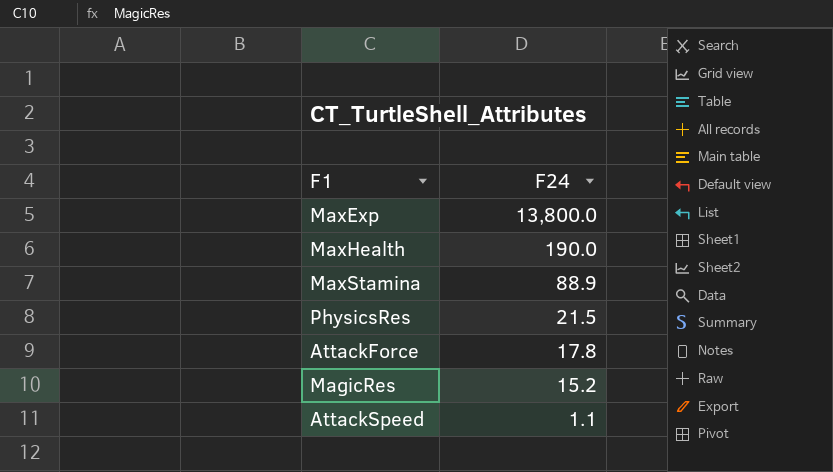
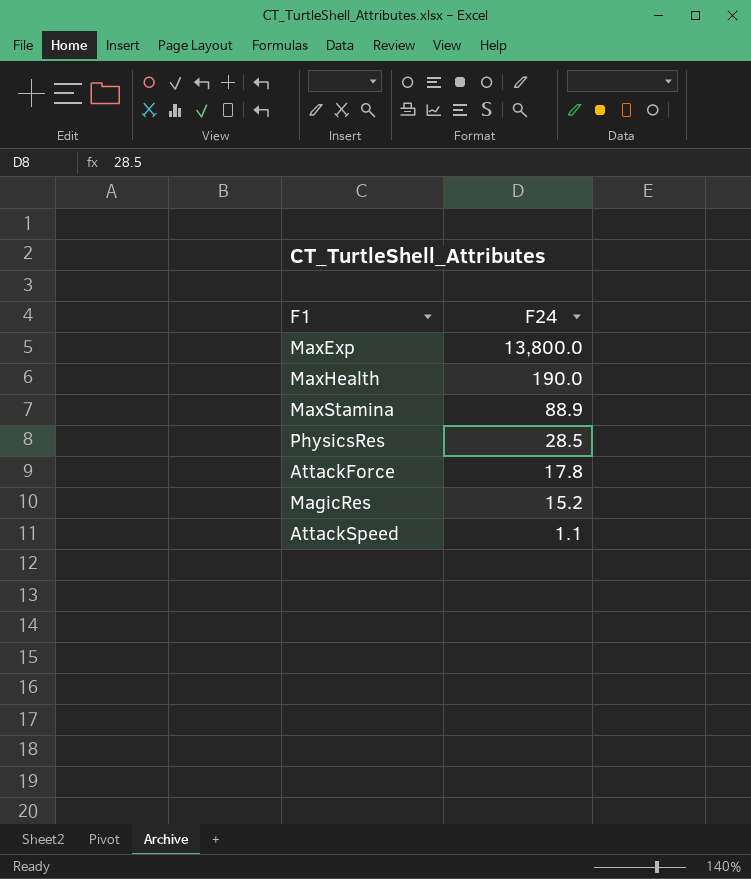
PhysicsRes | F24: 21.5 -> 28.5

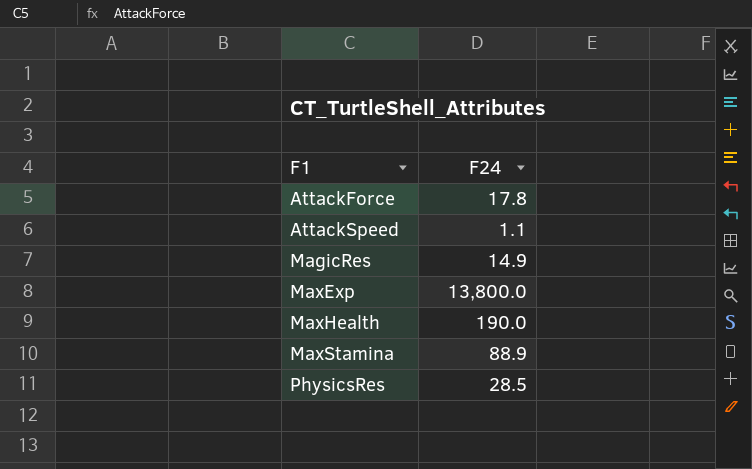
row order: F24 descending -> F1 ascending
MagicRes | F24: 15.2 -> 14.9

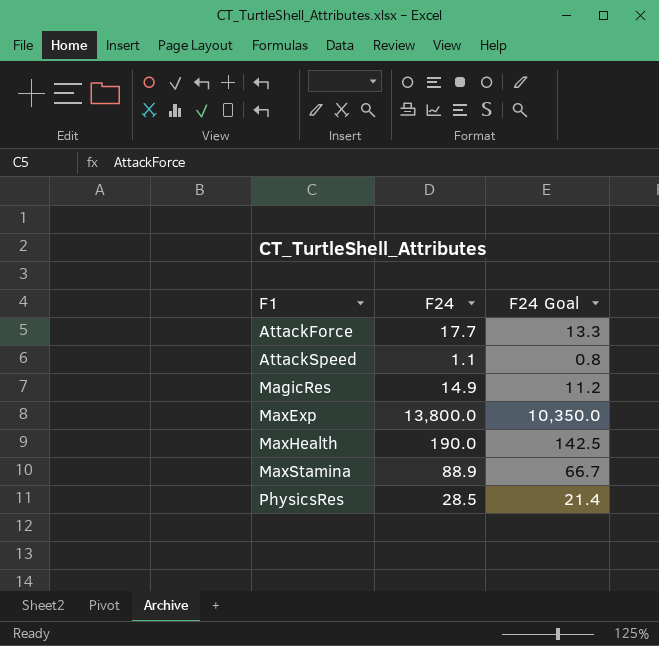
column F24 Goal | formula: none -> [F24] * 0.75
AttackForce | F24: 17.8 -> 17.7

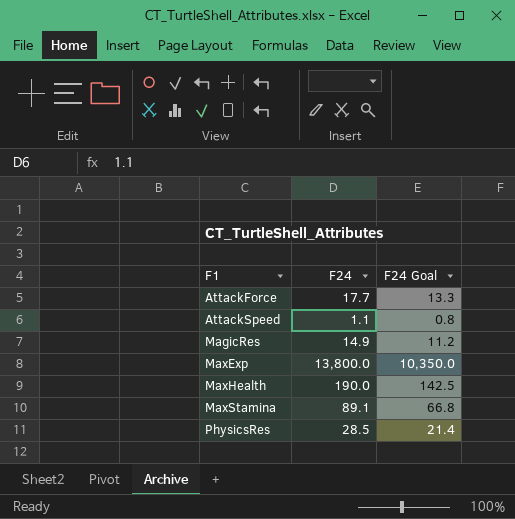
MaxStamina | F24: 88.9 -> 89.1
MaxStamina | F24 Goal: 66.7 -> 66.8

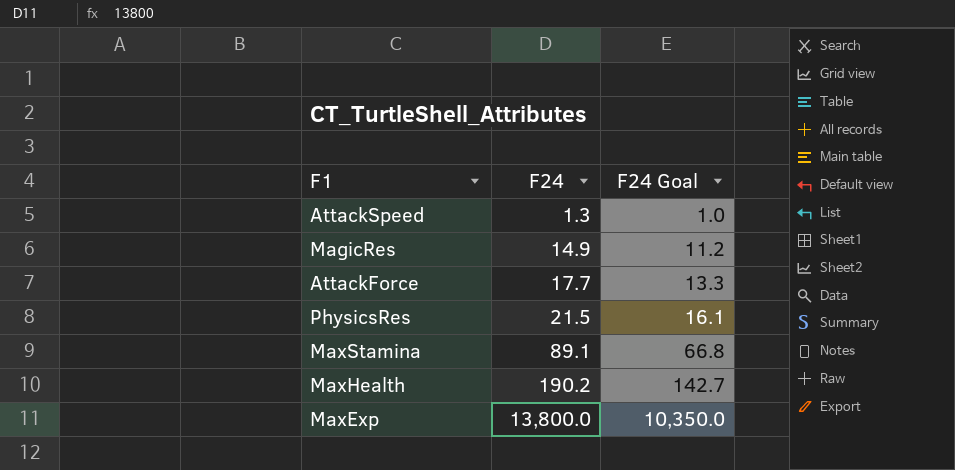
row order: F1 ascending -> F24 ascending
AttackSpeed | F24: 1.1 -> 1.3
AttackSpeed | F24 Goal: 0.8 -> 1.0
PhysicsRes | F24: 28.5 -> 21.5
PhysicsRes | F24 Goal: 21.4 -> 16.1
MaxHealth | F24: 190.0 -> 190.2
MaxHealth | F24 Goal: 142.5 -> 142.7

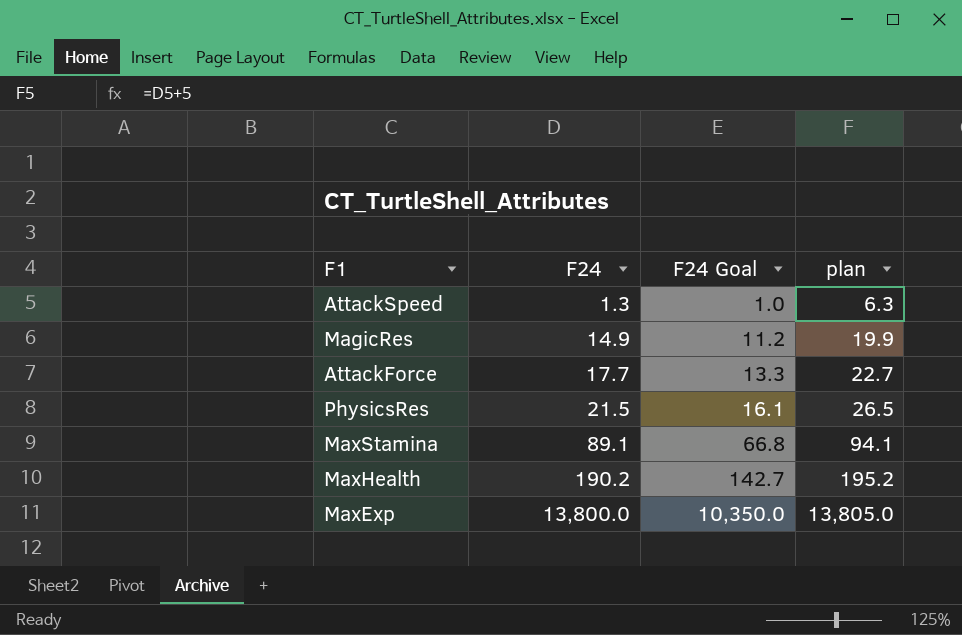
column plan | formula: none -> [F24] + 5

